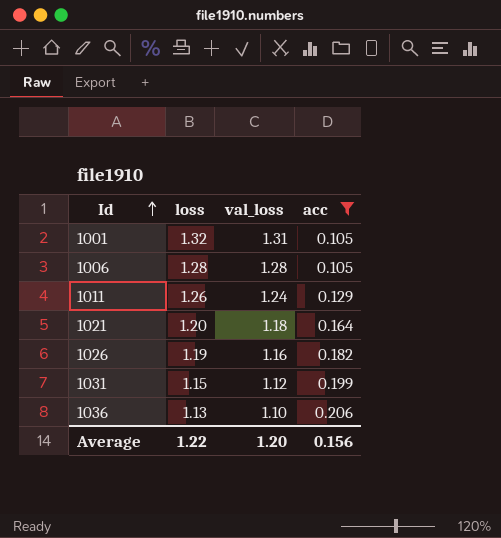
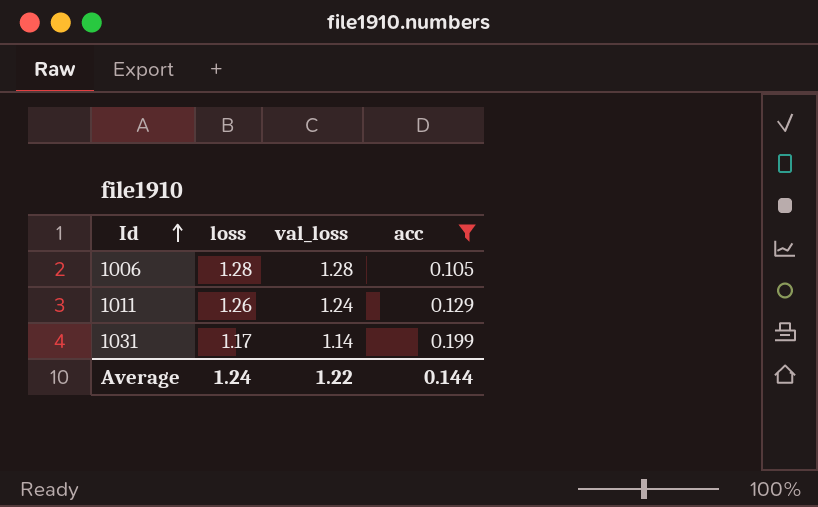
row 1001: 1.32 | 1.31 | 0.105 -> none
row 1021: 1.20 | 1.18 | 0.164 -> none
row 1026: 1.19 | 1.16 | 0.182 -> none
row 1036: 1.13 | 1.10 | 0.206 -> none
1031 | loss: 1.15 -> 1.17
1031 | val_loss: 1.12 -> 1.14
Average | loss: 1.22 -> 1.24
Average | val_loss: 1.20 -> 1.22
Average | acc: 0.156 -> 0.144

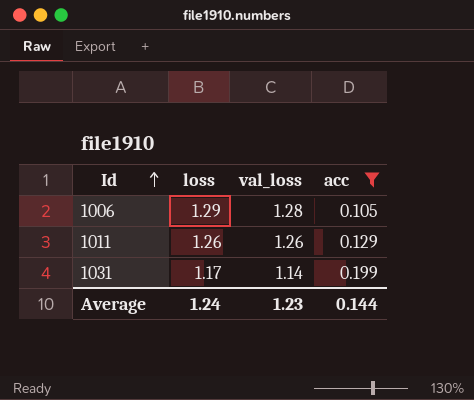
1006 | loss: 1.28 -> 1.29
1011 | val_loss: 1.24 -> 1.26
Average | val_loss: 1.22 -> 1.23

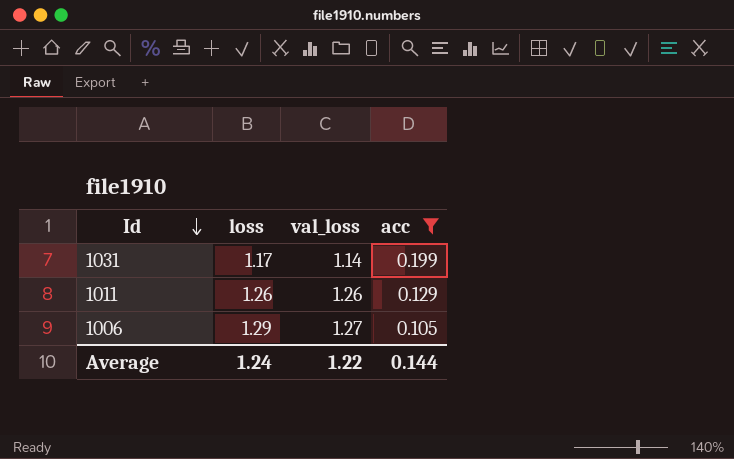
row order: Id ascending -> Id descending
1006 | val_loss: 1.28 -> 1.27
Average | val_loss: 1.23 -> 1.22

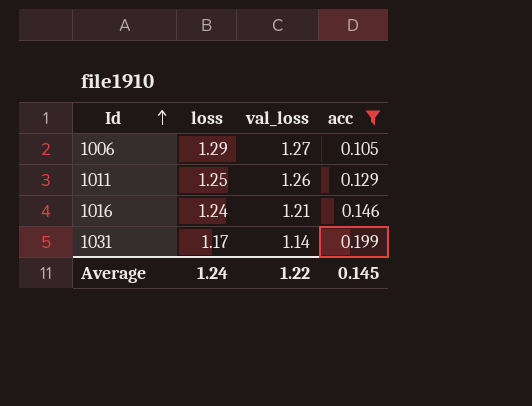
row order: Id descending -> Id ascending
1011 | loss: 1.26 -> 1.25
row 1016: none -> 1.24 | 1.21 | 0.146
Average | acc: 0.144 -> 0.145

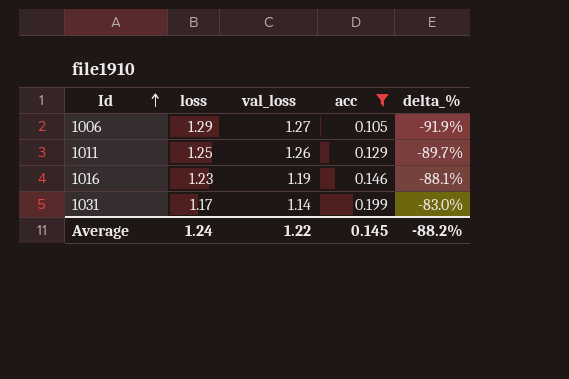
column delta_% | formula: none -> ([acc] - [loss]) / [loss]
1016 | loss: 1.24 -> 1.23
1016 | val_loss: 1.21 -> 1.19

